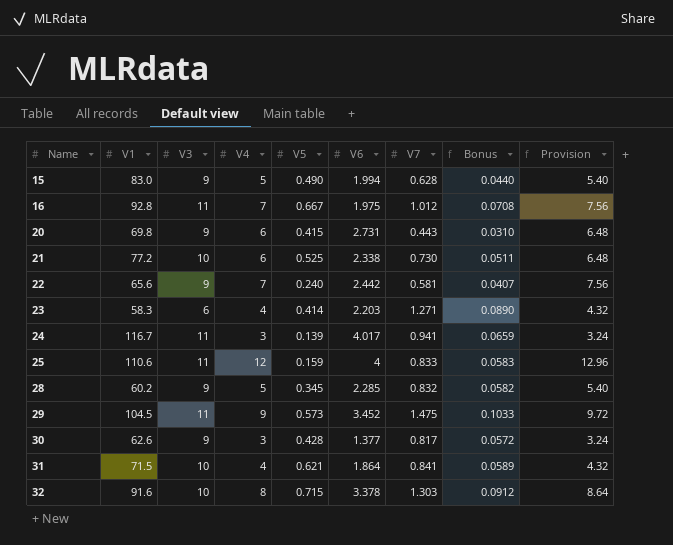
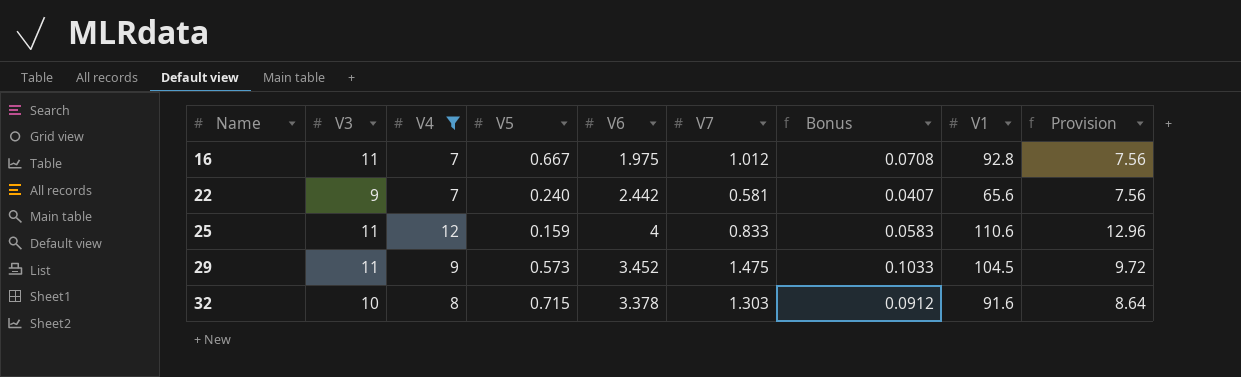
filter: none -> V4 >= 7
column V1 | position: 2 -> 8

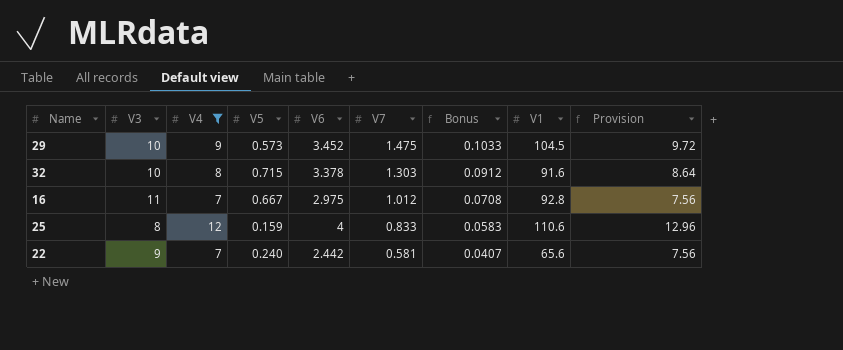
row order: Name ascending -> V7 descending
29 | V3: 11 -> 10
16 | V6: 1.975 -> 2.975
25 | V3: 11 -> 8

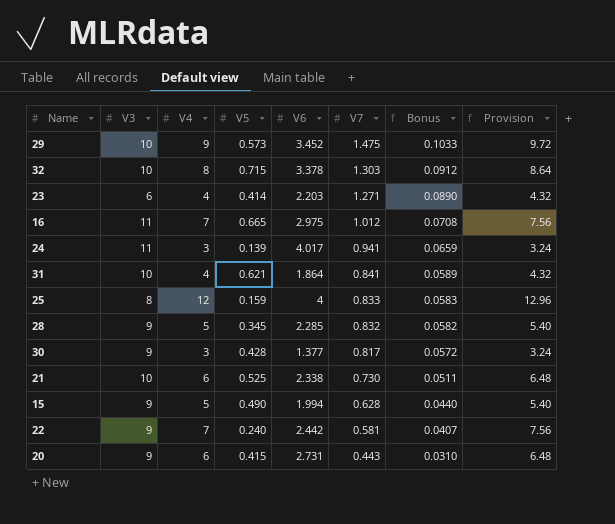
filter: V4 >= 7 -> none
column V1 | position: 8 -> none
16 | V5: 0.667 -> 0.665

